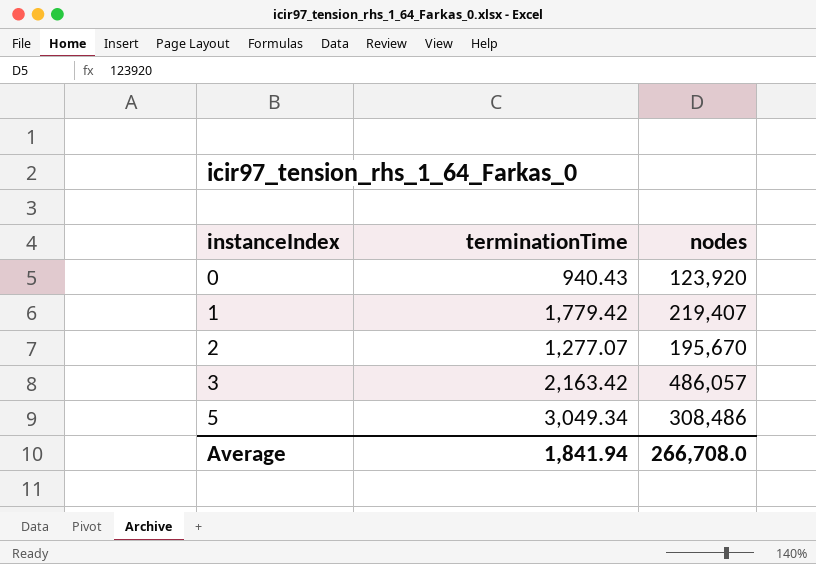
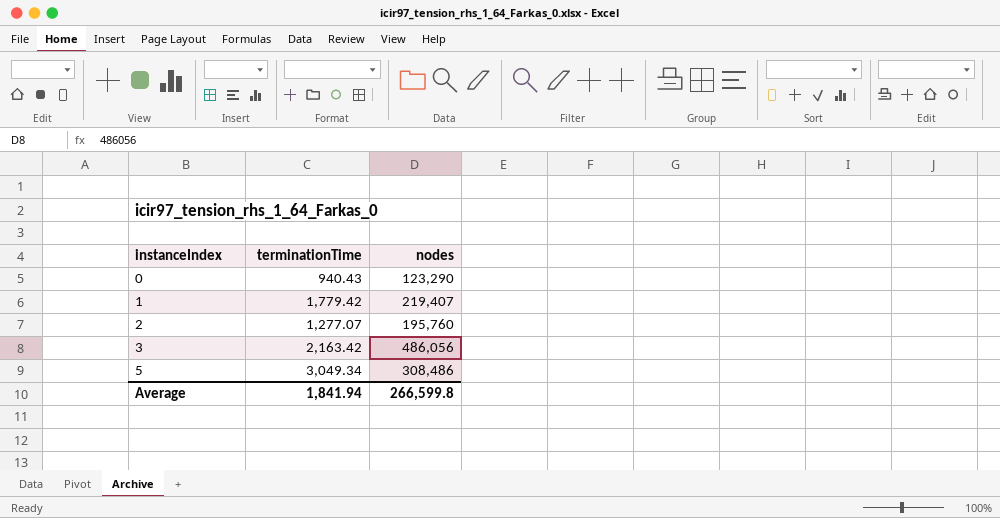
0 | nodes: 123,920 -> 123,290
2 | nodes: 195,670 -> 195,760
3 | nodes: 486,057 -> 486,056
Average | nodes: 266,708.0 -> 266,599.8

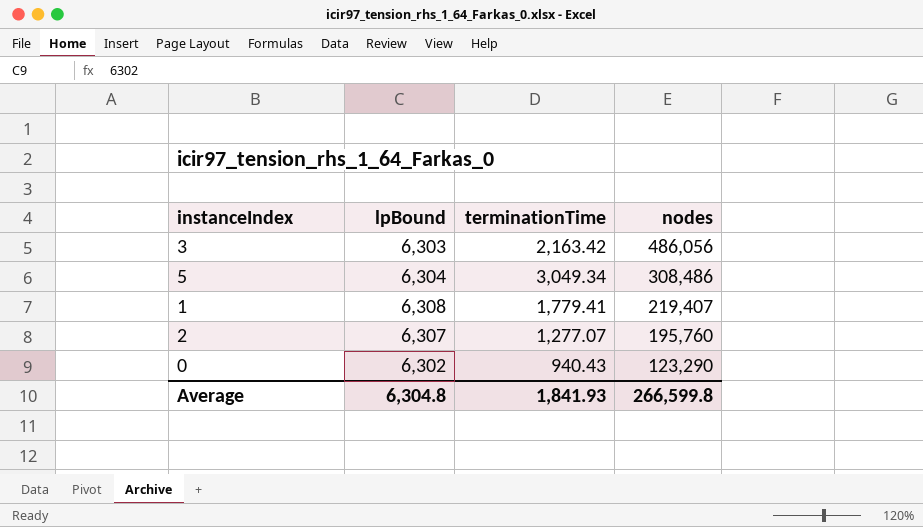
row order: instanceIndex ascending -> nodes descending
column lpBound | position: none -> 2
1 | terminationTime: 1,779.42 -> 1,779.41
Average | terminationTime: 1,841.94 -> 1,841.93

